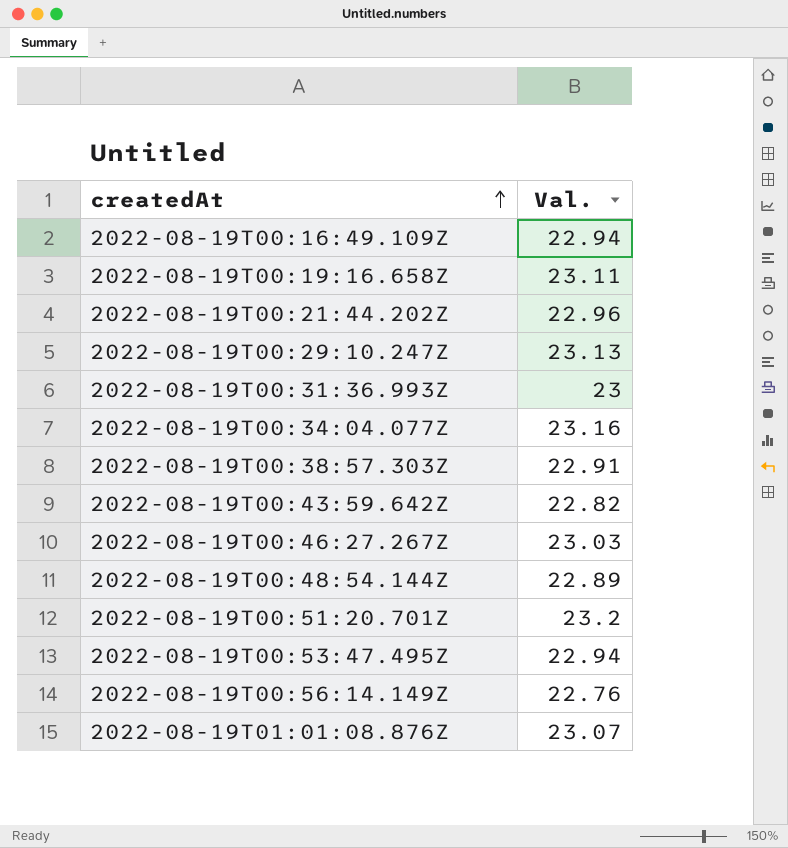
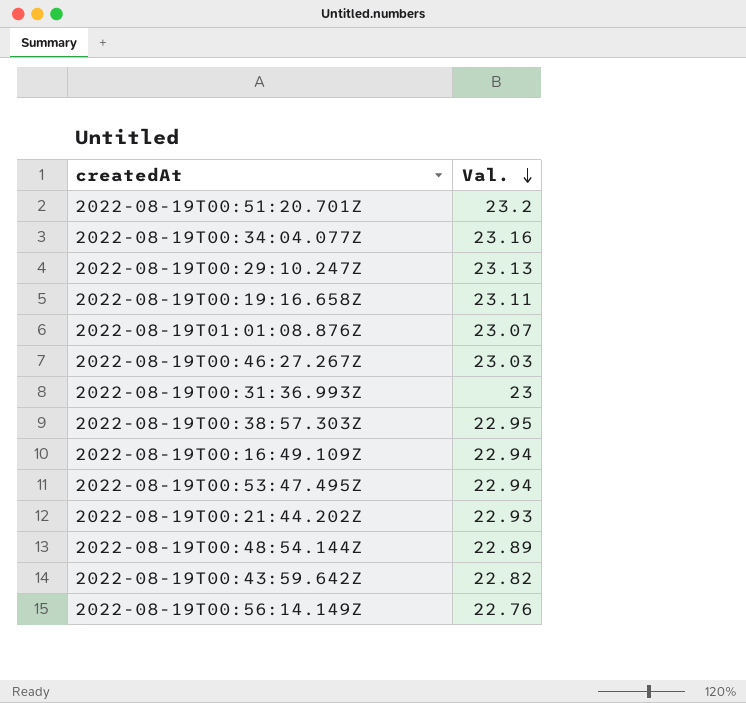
row order: createdAt ascending -> Val. descending
2022-08-19T00:38:57.303Z | Val.: 22.91 -> 22.95
2022-08-19T00:21:44.202Z | Val.: 22.96 -> 22.93

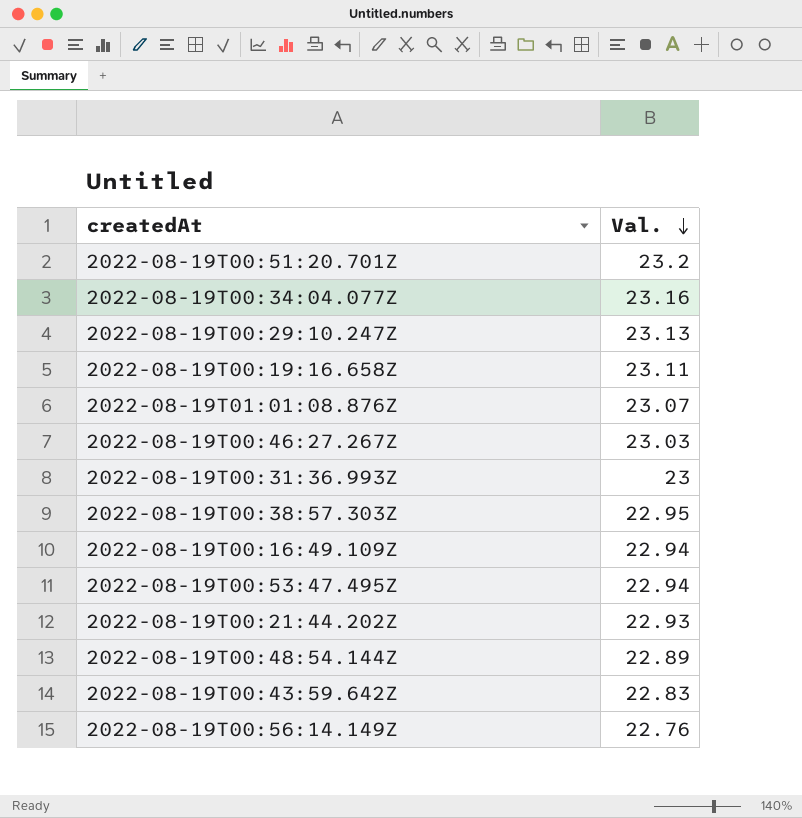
2022-08-19T00:43:59.642Z | Val.: 22.82 -> 22.83

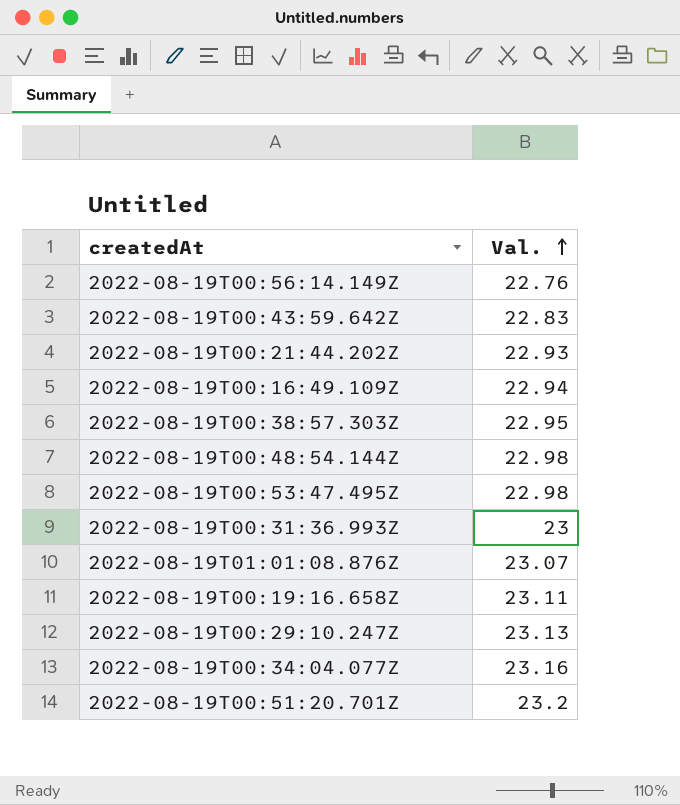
row order: Val. descending -> Val. ascending
row 2022-08-19T00:46:27.267Z: 23.03 -> none
2022-08-19T00:48:54.144Z | Val.: 22.89 -> 22.98
2022-08-19T00:53:47.495Z | Val.: 22.94 -> 22.98

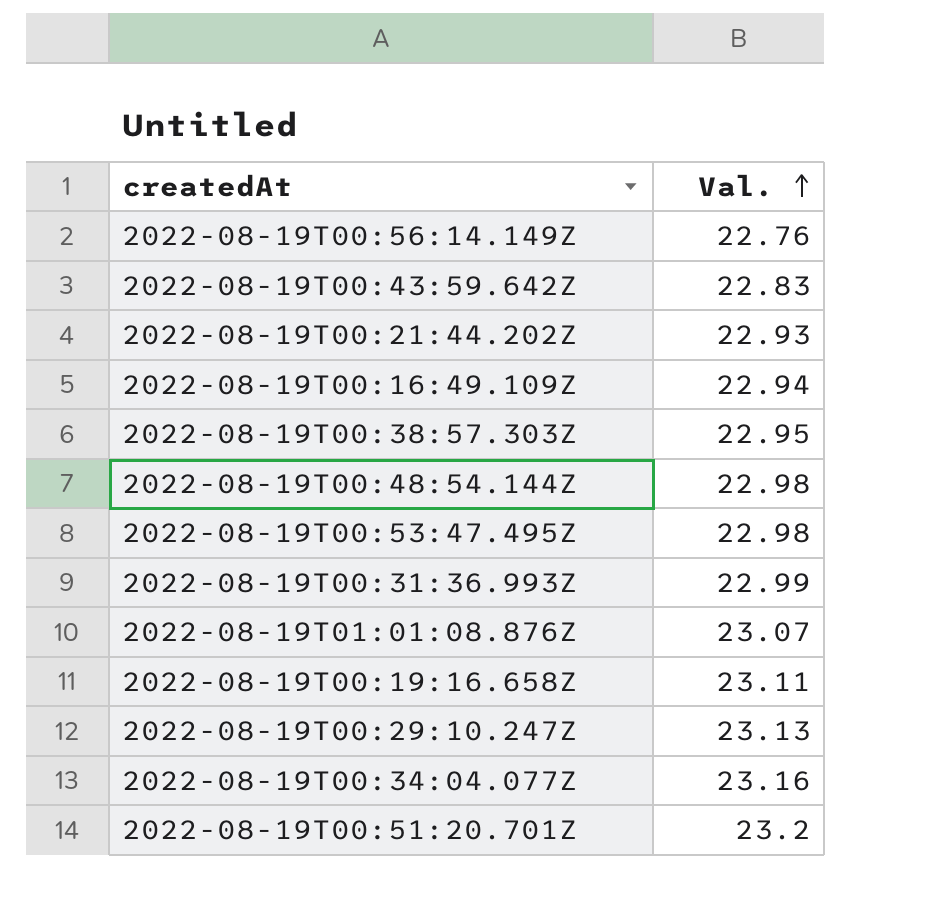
2022-08-19T00:31:36.993Z | Val.: 23 -> 22.99

